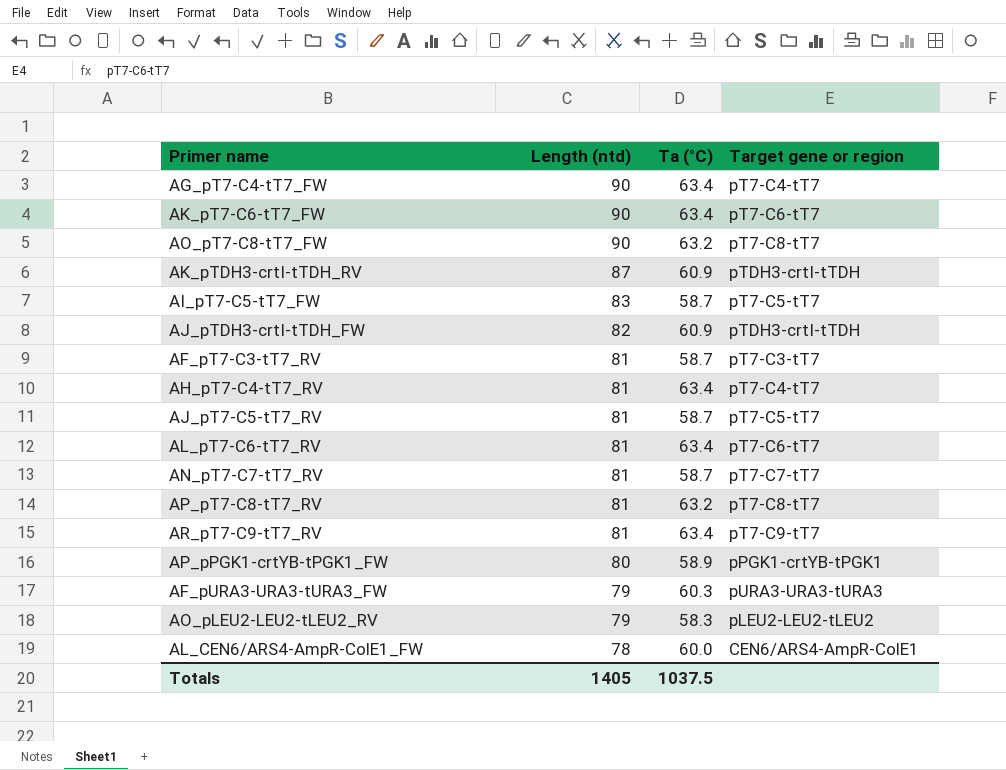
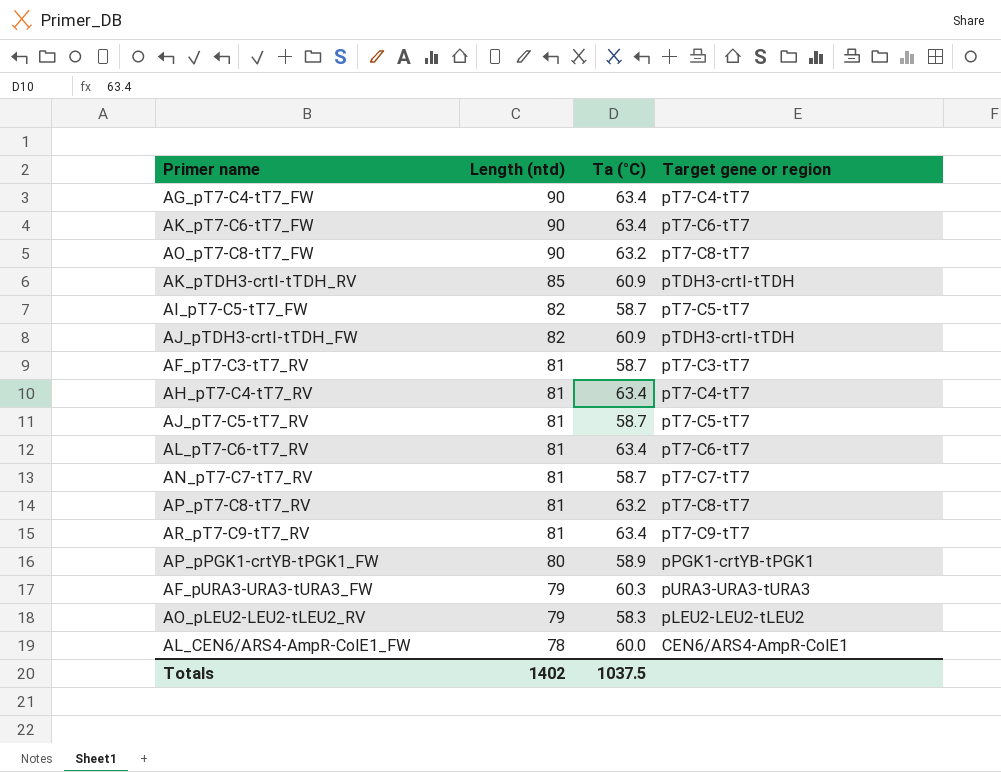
AK_pTDH3-crtI-tTDH_RV | Length (ntd): 87 -> 85
AI_pT7-C5-tT7_FW | Length (ntd): 83 -> 82
Totals | Length (ntd): 1405 -> 1402

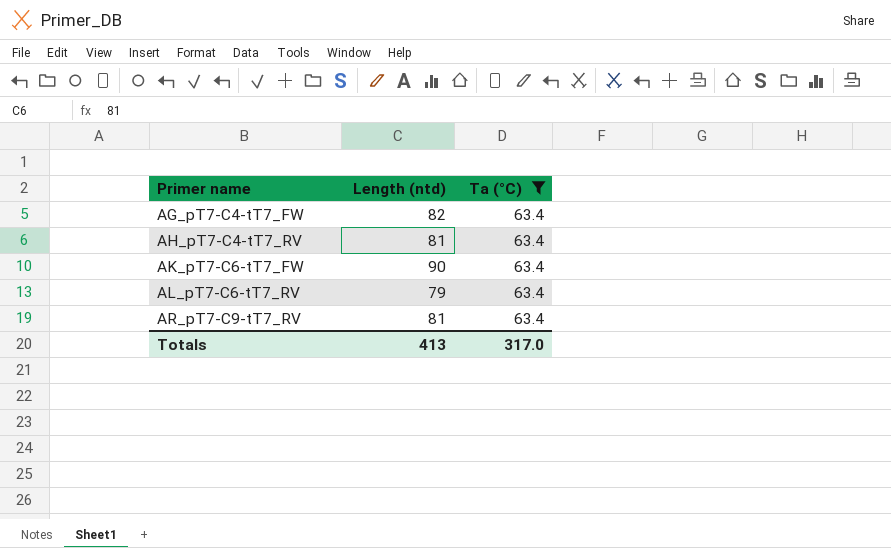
filter: none -> Ta (°C) = 63.4
row order: Length (ntd) descending -> Primer name ascending
column Target gene or region | position: 4 -> none
AG_pT7-C4-tT7_FW | Length (ntd): 90 -> 82
AL_pT7-C6-tT7_RV | Length (ntd): 81 -> 79
Totals | Length (ntd): 1402 -> 413
Totals | Ta (°C): 1037.5 -> 317.0

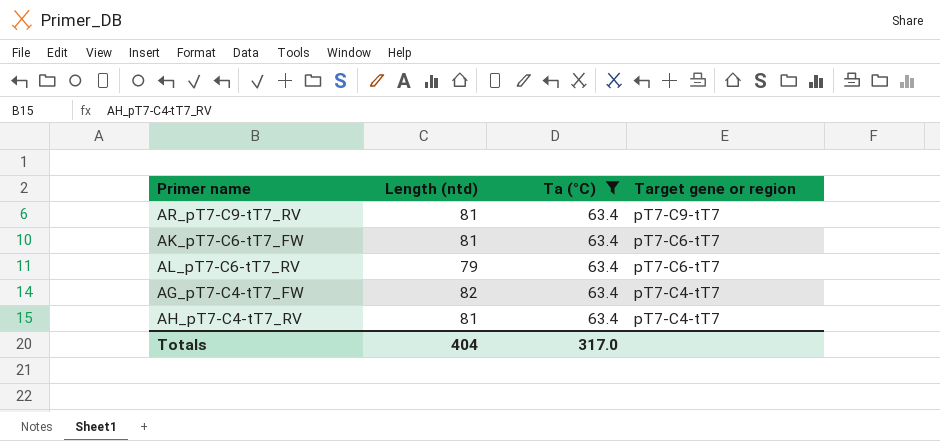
row order: Primer name ascending -> Target gene or region descending
column Target gene or region | position: none -> 4
AK_pT7-C6-tT7_FW | Length (ntd): 90 -> 81
Totals | Length (ntd): 413 -> 404

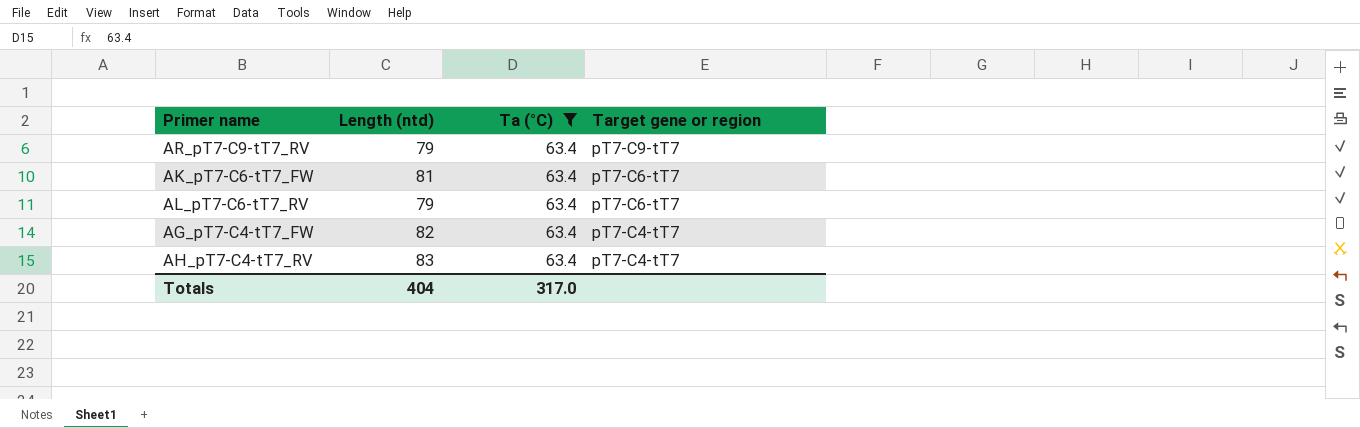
AR_pT7-C9-tT7_RV | Length (ntd): 81 -> 79
AH_pT7-C4-tT7_RV | Length (ntd): 81 -> 83

